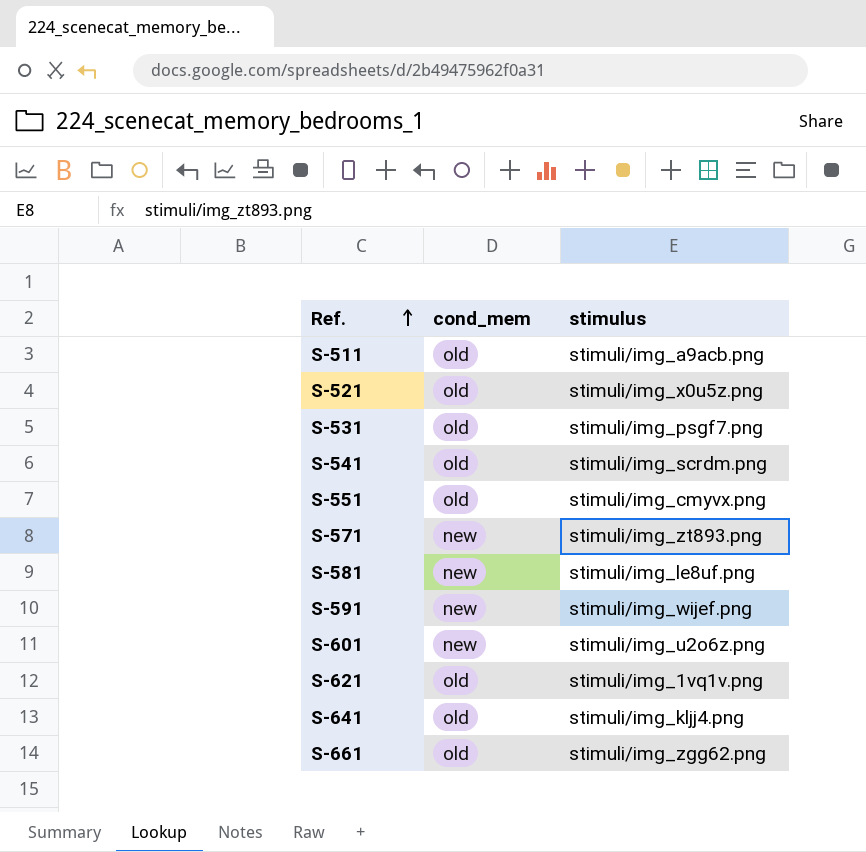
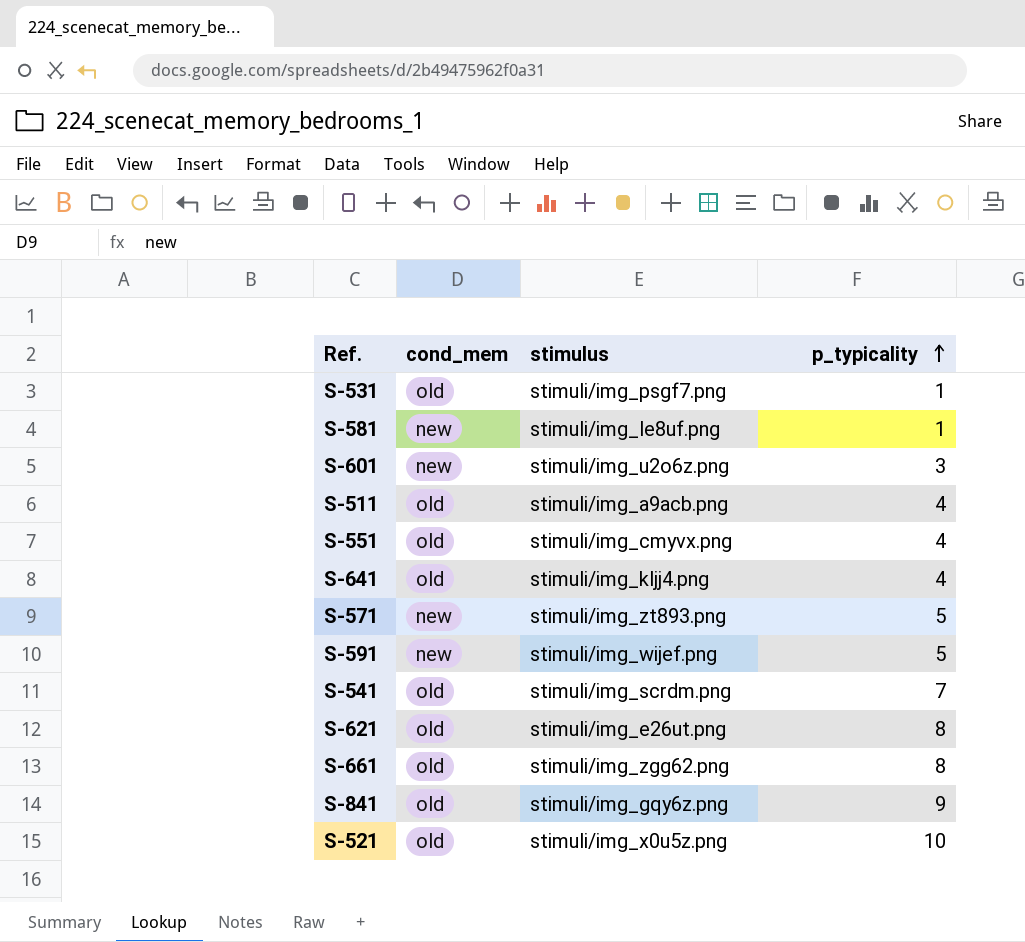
row order: Ref. ascending -> p_typicality ascending
column p_typicality | position: none -> 4
S-621 | stimulus: stimuli/img_1vq1v.png -> stimuli/img_e26ut.png
row S-841: none -> old | stimuli/img_gqy6z.png | 9

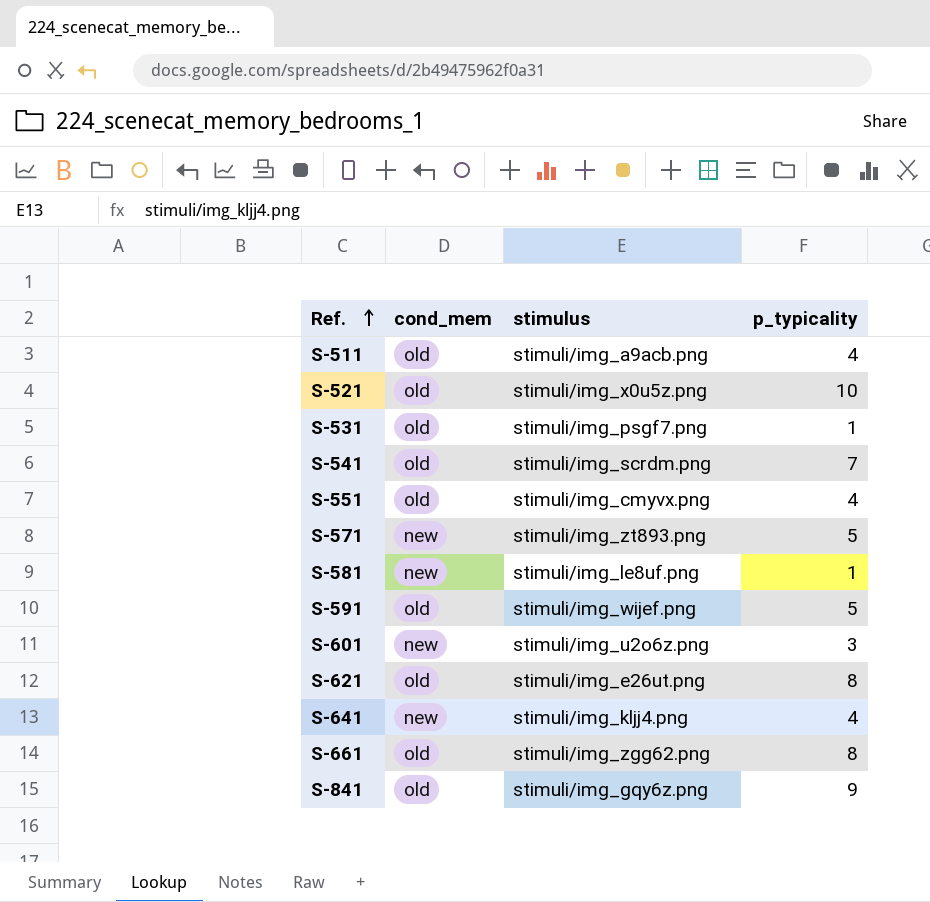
row order: p_typicality ascending -> Ref. ascending
S-591 | cond_mem: new -> old
S-641 | cond_mem: old -> new

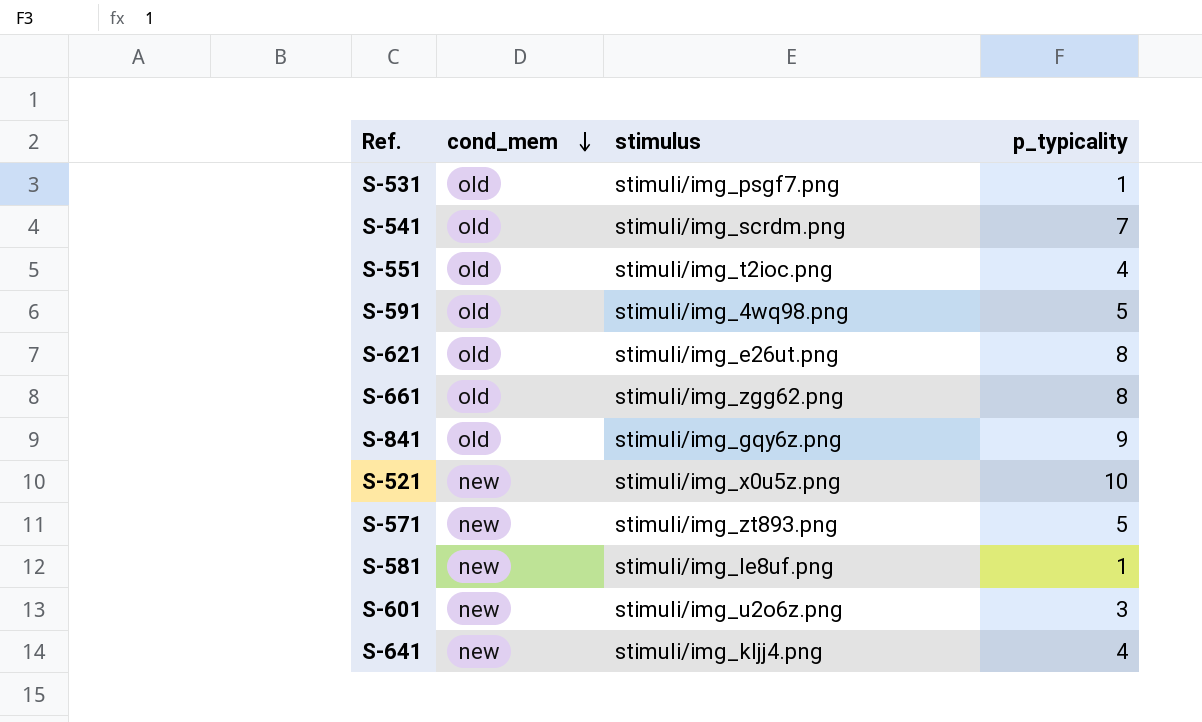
row order: Ref. ascending -> cond_mem descending
row S-511: old | stimuli/img_a9acb.png | 4 -> none
S-551 | stimulus: stimuli/img_cmyvx.png -> stimuli/img_t2ioc.png
S-591 | stimulus: stimuli/img_wijef.png -> stimuli/img_4wq98.png
S-521 | cond_mem: old -> new

